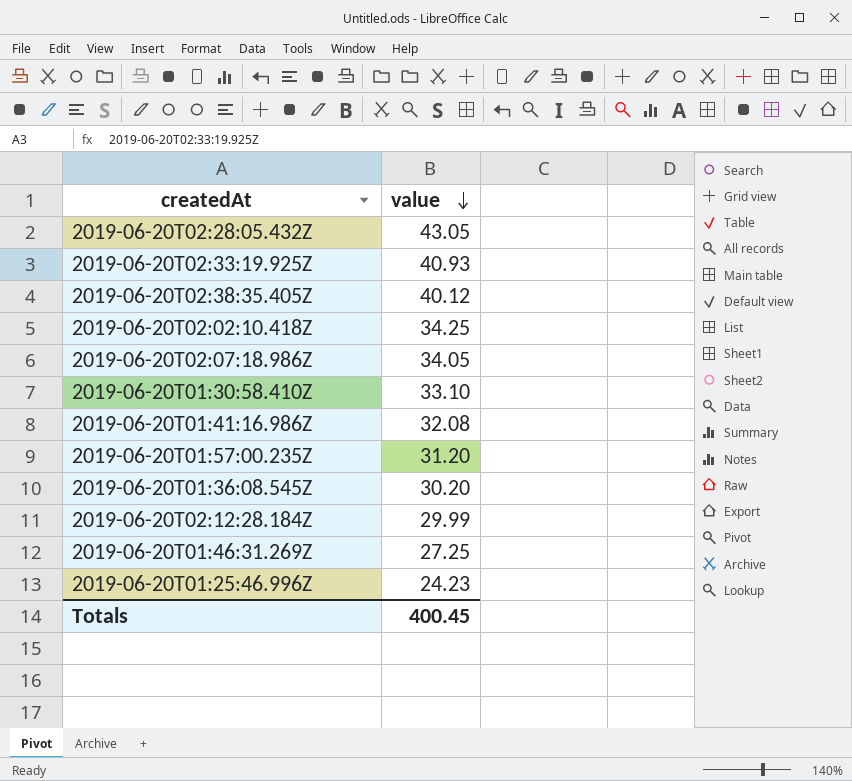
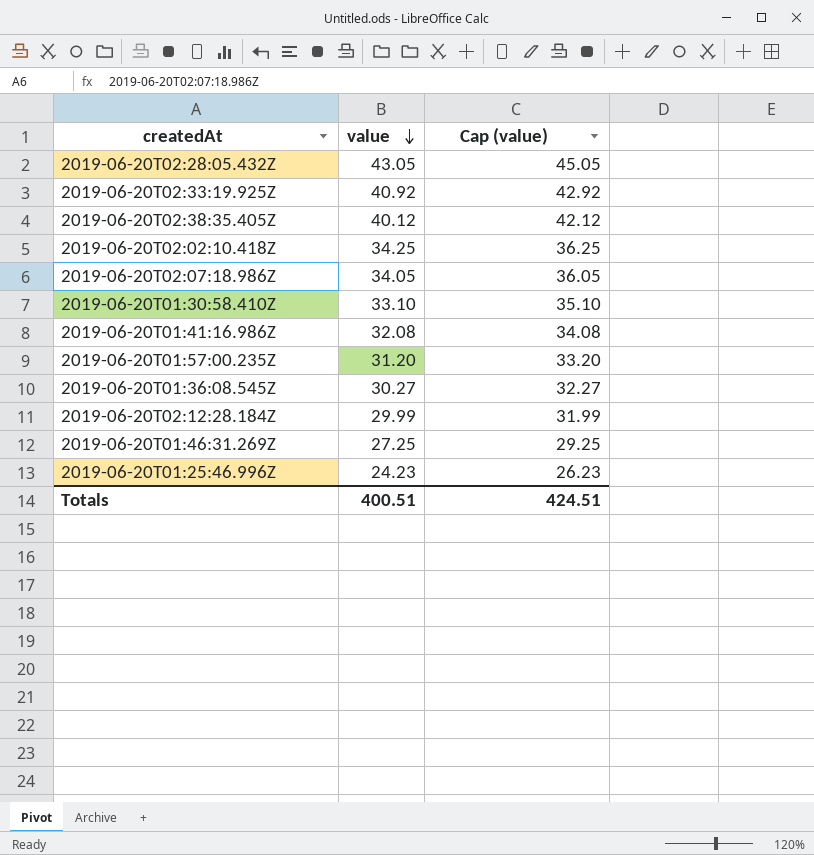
column Cap (value) | formula: none -> [value] + 2
2019-06-20T02:33:19.925Z | value: 40.93 -> 40.92
2019-06-20T01:36:08.545Z | value: 30.20 -> 30.27
Totals | value: 400.45 -> 400.51

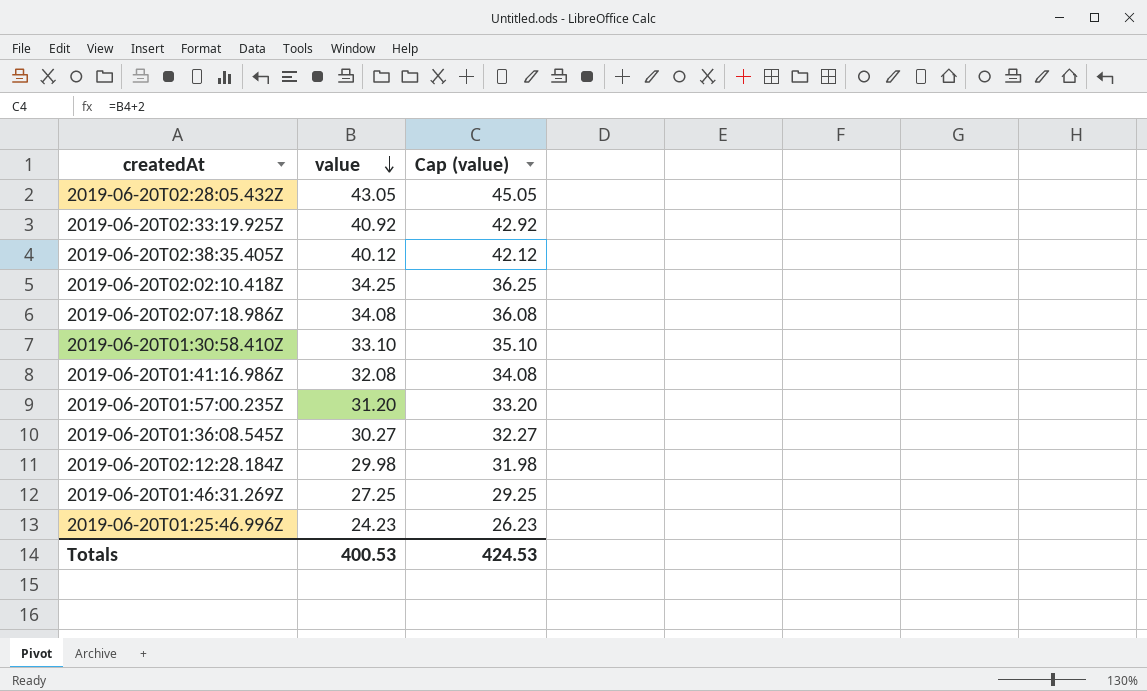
2019-06-20T02:07:18.986Z | value: 34.05 -> 34.08
2019-06-20T02:07:18.986Z | Cap (value): 36.05 -> 36.08
2019-06-20T02:12:28.184Z | value: 29.99 -> 29.98
2019-06-20T02:12:28.184Z | Cap (value): 31.99 -> 31.98
Totals | value: 400.51 -> 400.53
Totals | Cap (value): 424.51 -> 424.53

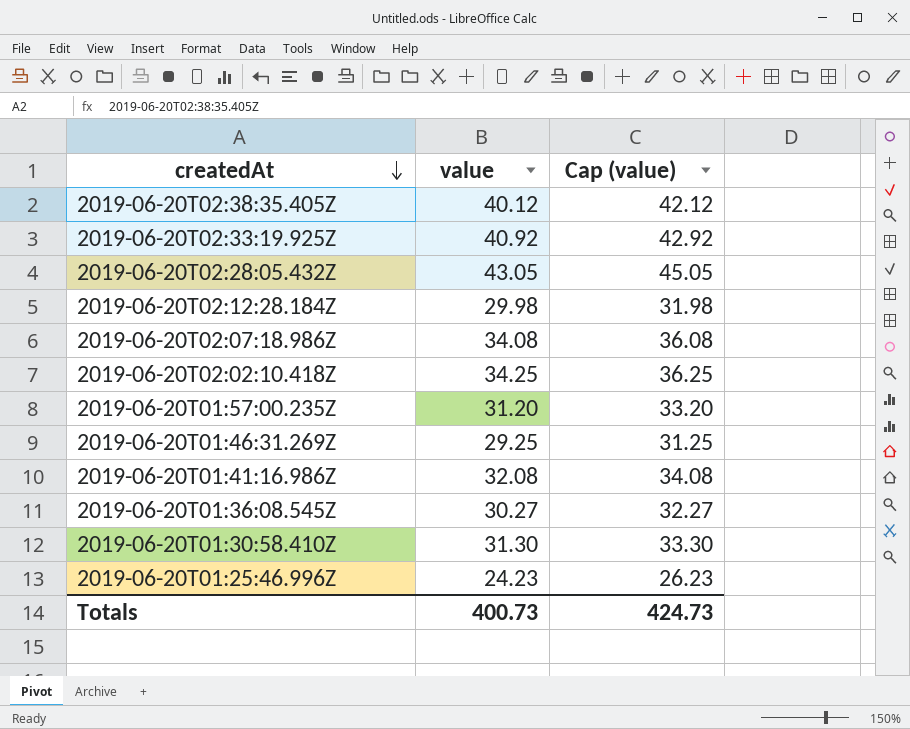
row order: value descending -> createdAt descending
2019-06-20T01:46:31.269Z | value: 27.25 -> 29.25
2019-06-20T01:46:31.269Z | Cap (value): 29.25 -> 31.25
2019-06-20T01:30:58.410Z | value: 33.10 -> 31.30
2019-06-20T01:30:58.410Z | Cap (value): 35.10 -> 33.30
Totals | value: 400.53 -> 400.73
Totals | Cap (value): 424.53 -> 424.73

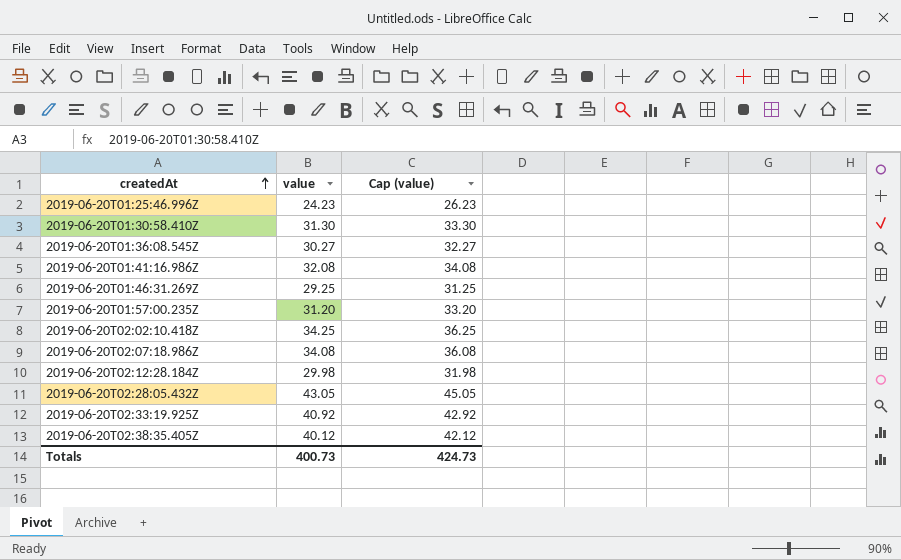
row order: createdAt descending -> createdAt ascending

